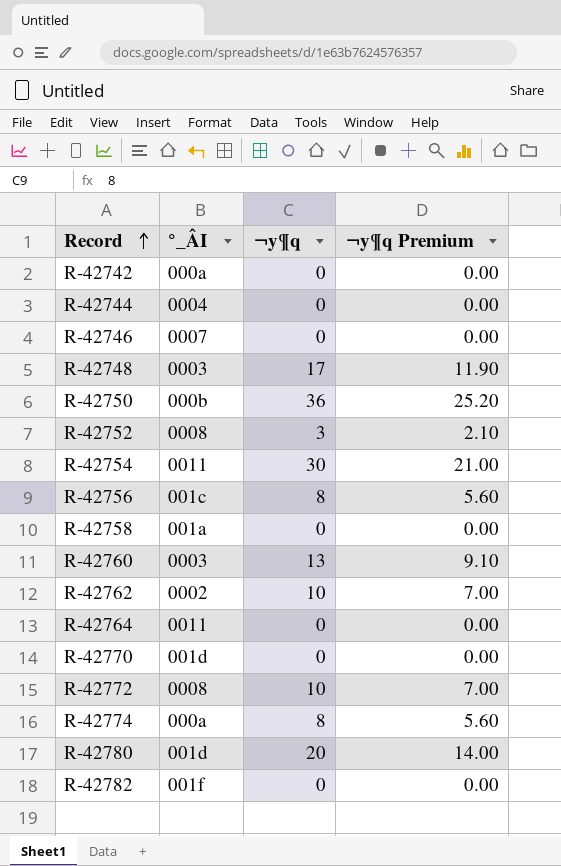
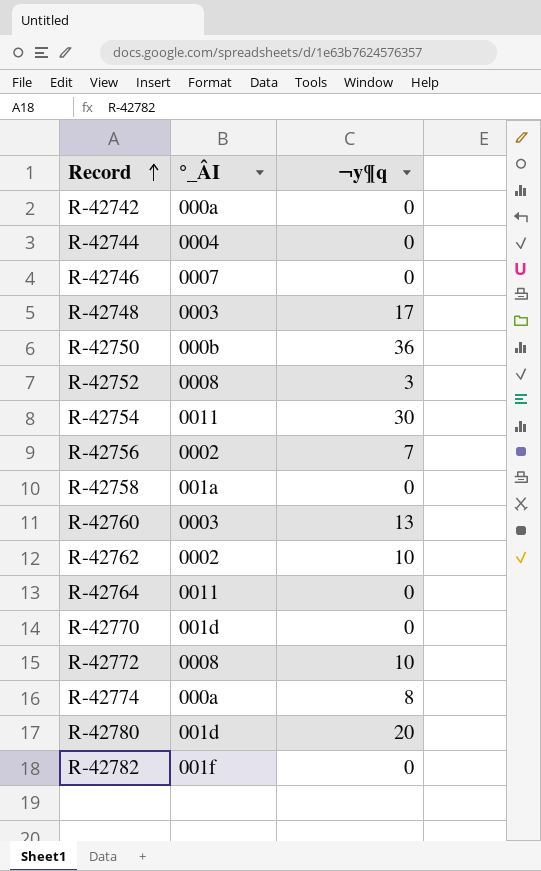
column ¬y¶q Premium | formula: [¬y¶q] * 0.7 -> none
R-42756 | °_ÂI: 001c -> 0002
R-42756 | ¬y¶q: 8 -> 7

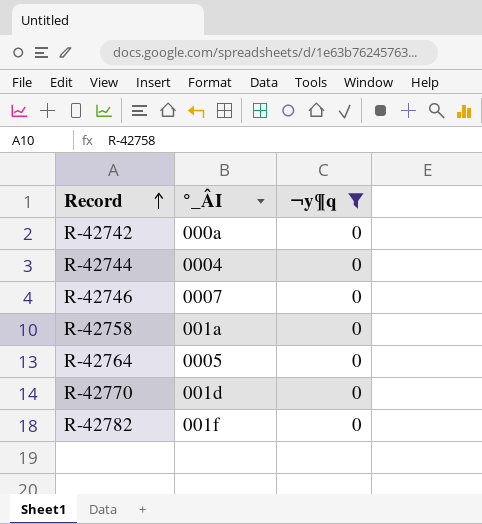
filter: none -> ¬y¶q = 0
R-42764 | °_ÂI: 0011 -> 0005

